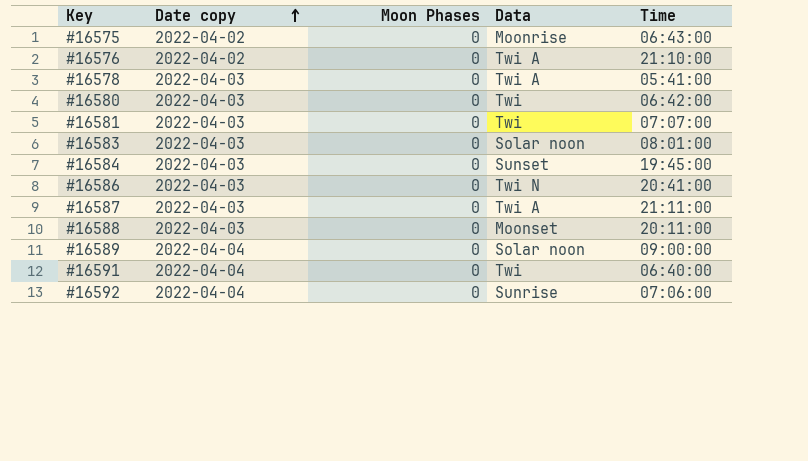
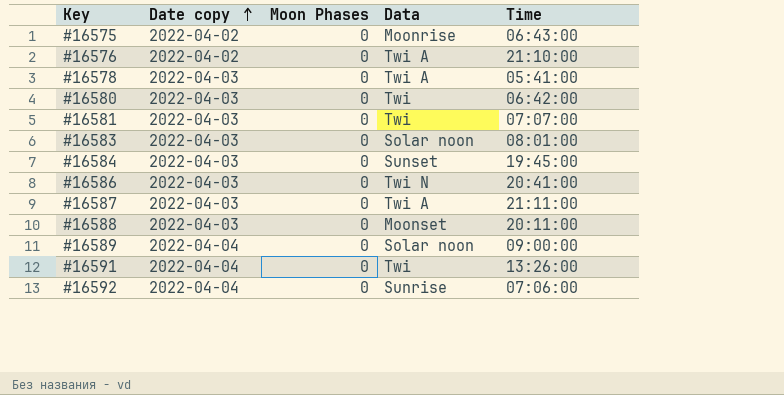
#16591 | Time: 06:40:00 -> 13:26:00

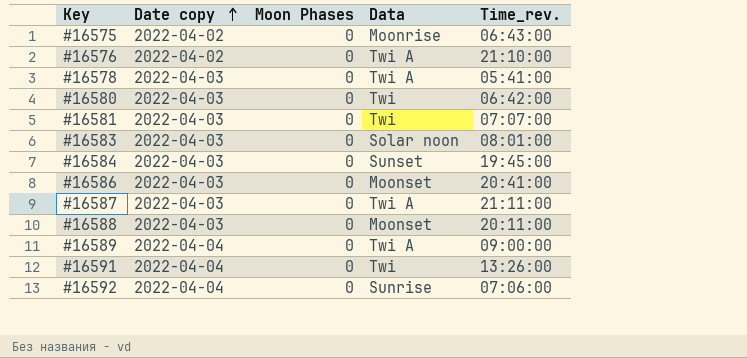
column name: Time -> Time_rev.
#16586 | Data: Twi N -> Moonset
#16589 | Data: Solar noon -> Twi A

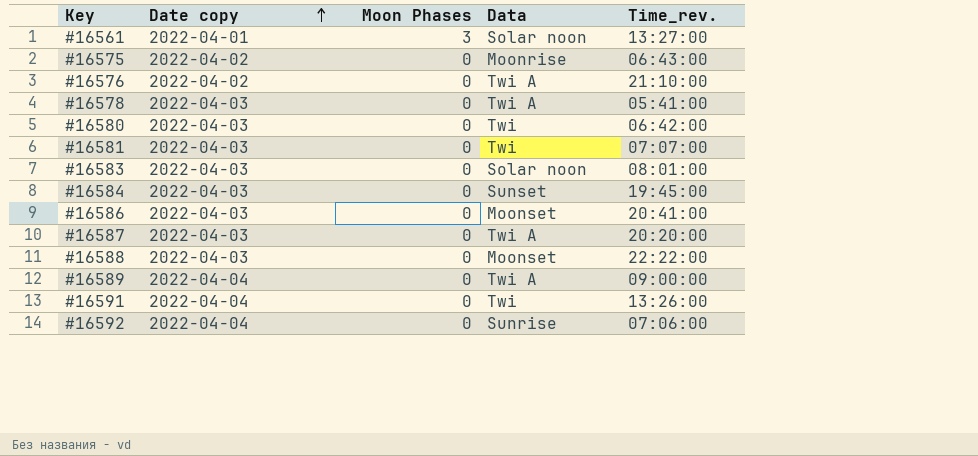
row #16561: none -> 2022-04-01 | 3 | Solar noon | 13:27:00
#16587 | Time_rev.: 21:11:00 -> 20:20:00
#16588 | Time_rev.: 20:11:00 -> 22:22:00

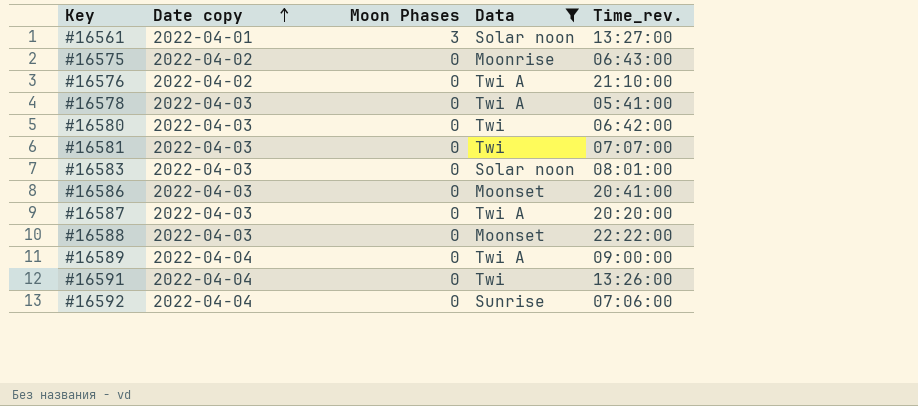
filter: none -> Data != Sunset

